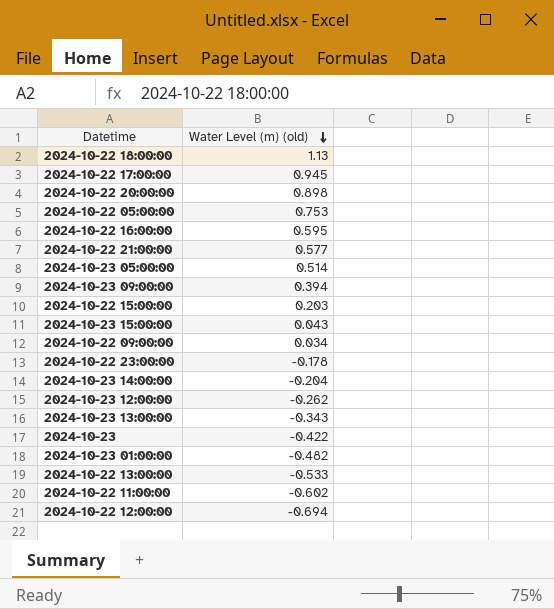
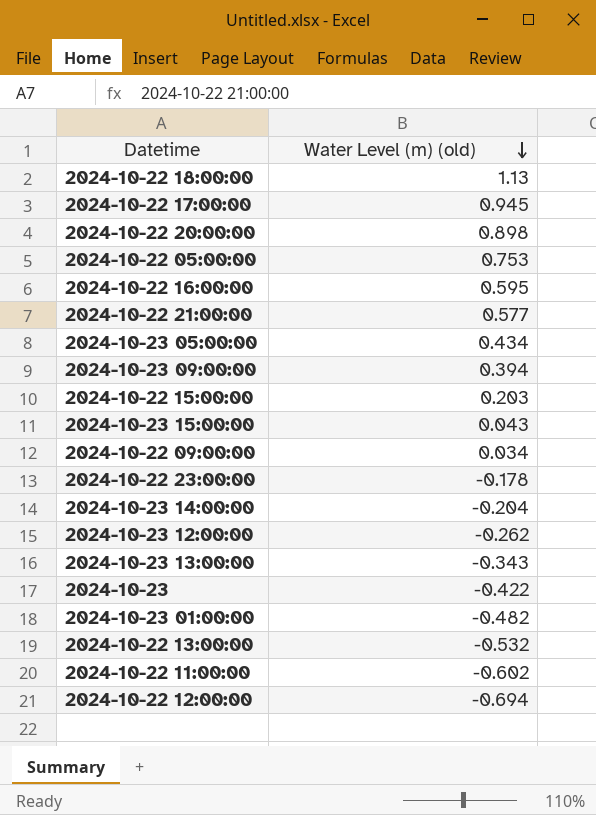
2024-10-23 05:00:00 | Water Level (m) (old): 0.514 -> 0.434
2024-10-22 13:00:00 | Water Level (m) (old): -0.533 -> -0.532

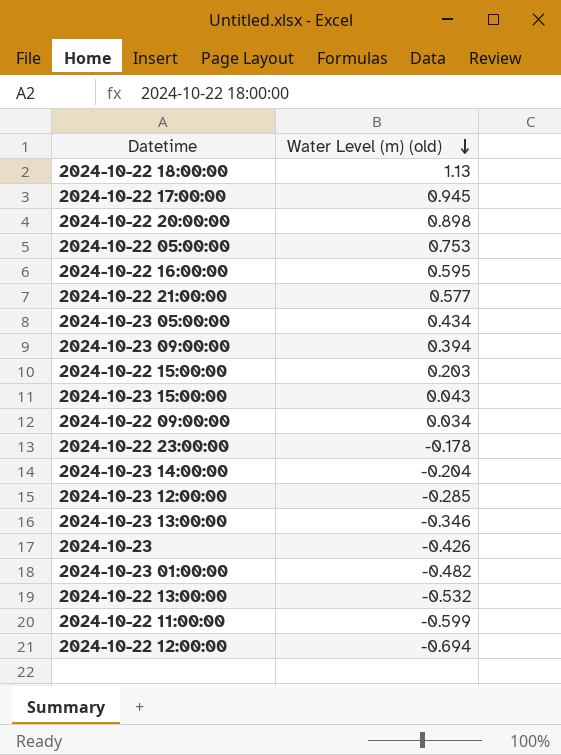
2024-10-23 12:00:00 | Water Level (m) (old): -0.262 -> -0.285
2024-10-23 13:00:00 | Water Level (m) (old): -0.343 -> -0.346
2024-10-23 | Water Level (m) (old): -0.422 -> -0.426
2024-10-22 11:00:00 | Water Level (m) (old): -0.602 -> -0.599

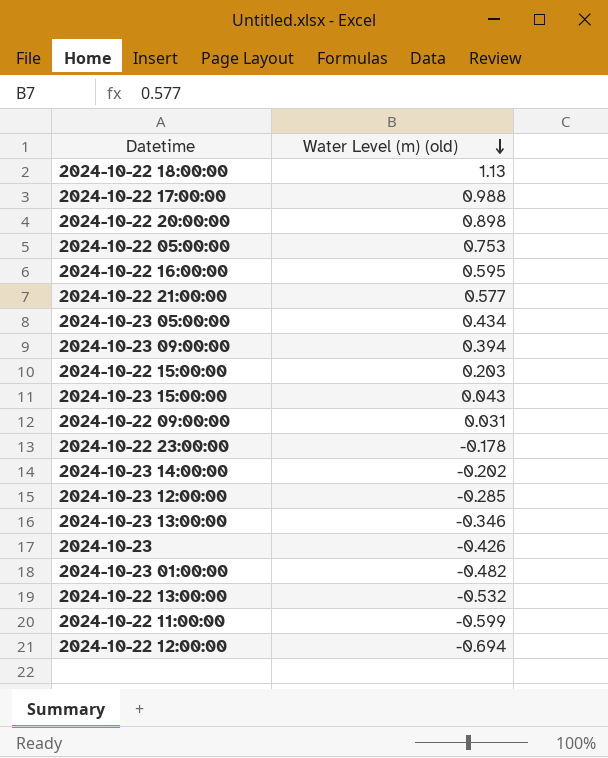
2024-10-22 17:00:00 | Water Level (m) (old): 0.945 -> 0.988
2024-10-22 09:00:00 | Water Level (m) (old): 0.034 -> 0.031
2024-10-23 14:00:00 | Water Level (m) (old): -0.204 -> -0.202

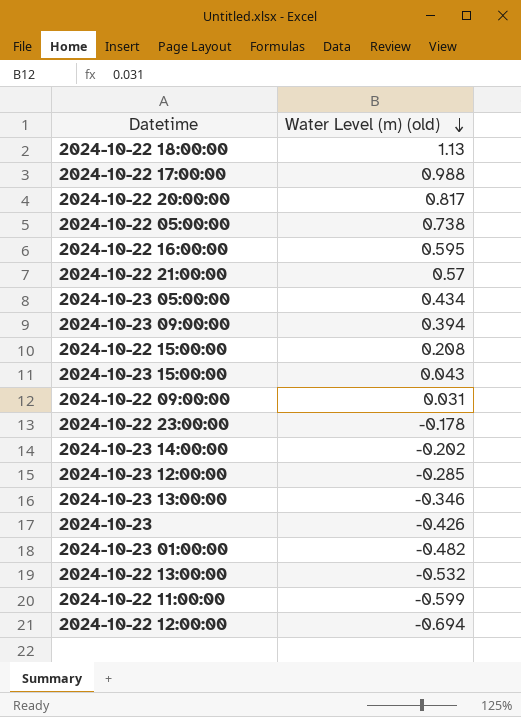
2024-10-22 20:00:00 | Water Level (m) (old): 0.898 -> 0.817
2024-10-22 05:00:00 | Water Level (m) (old): 0.753 -> 0.738
2024-10-22 21:00:00 | Water Level (m) (old): 0.577 -> 0.57
2024-10-22 15:00:00 | Water Level (m) (old): 0.203 -> 0.208

